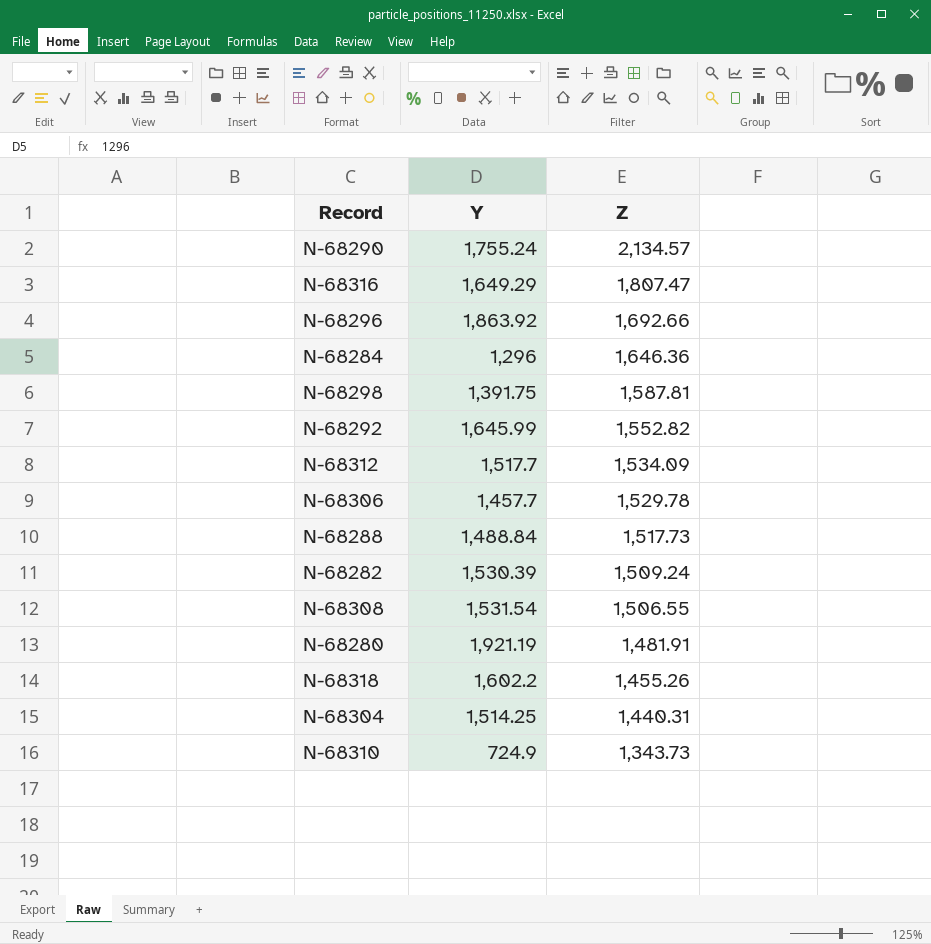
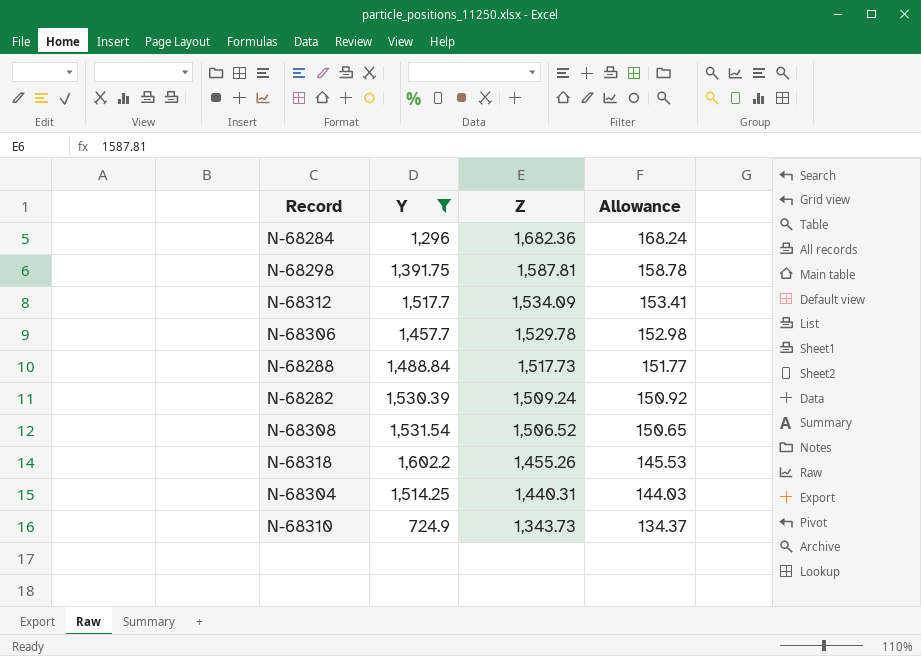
filter: none -> Y <= 1,602.2
column Allowance | formula: none -> [Z] * 0.1
N-68284 | Z: 1,646.36 -> 1,682.36
N-68308 | Z: 1,506.55 -> 1,506.52

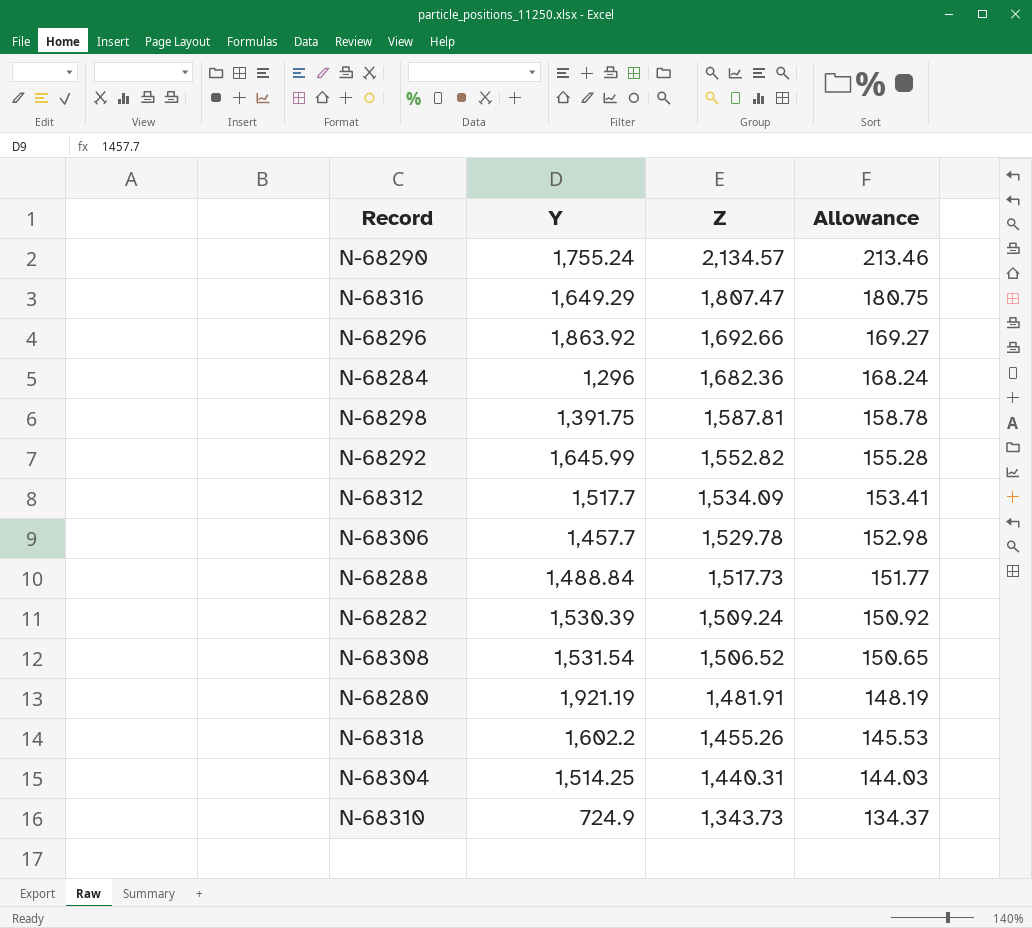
filter: Y <= 1,602.2 -> none

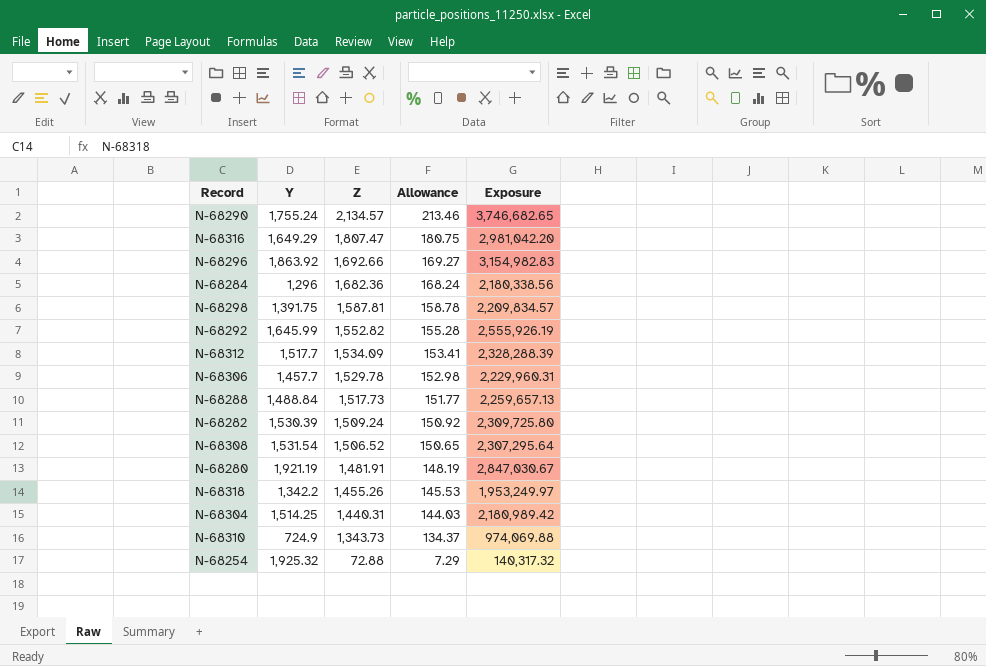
column Exposure | formula: none -> [Y] * [Z]
N-68318 | Y: 1,602.2 -> 1,342.2
row N-68254: none -> 1,925.32 | 72.88 | 7.29 | 140,317.32

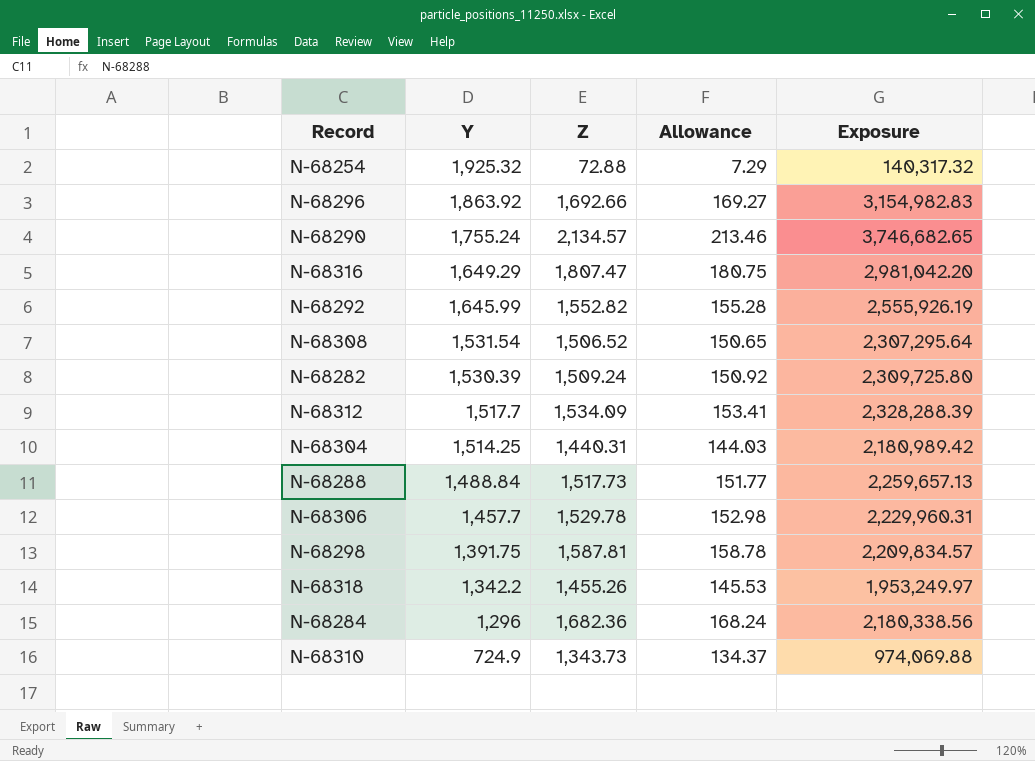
row order: Z descending -> Y descending
row N-68280: 1,921.19 | 1,481.91 | 148.19 | 2,847,030.67 -> none

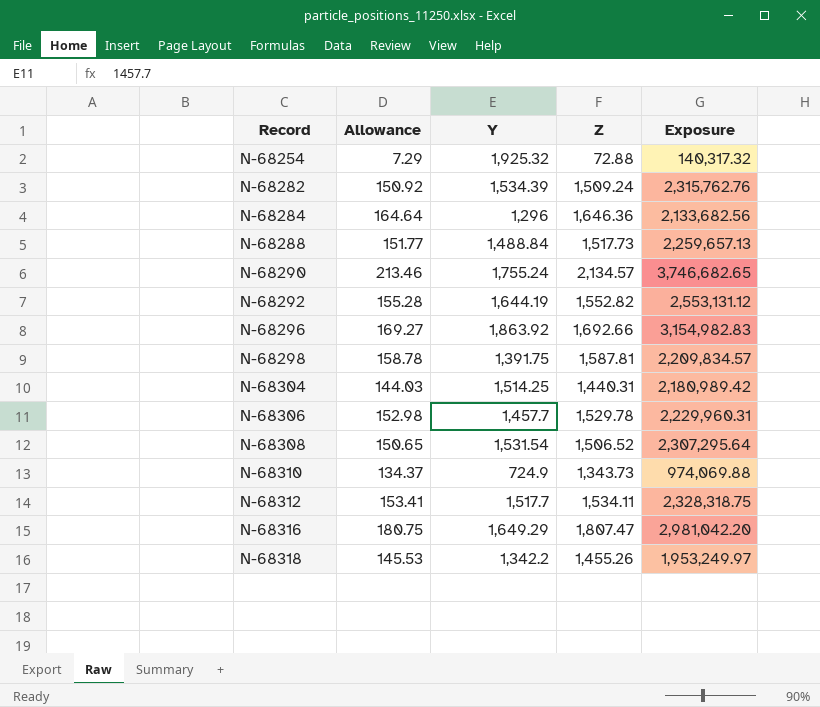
row order: Y descending -> Record ascending
column Allowance | position: 4 -> 2
N-68282 | Y: 1,530.39 -> 1,534.39
N-68282 | Exposure: 2,309,725.80 -> 2,315,762.76
N-68284 | Allowance: 168.24 -> 164.64
N-68284 | Z: 1,682.36 -> 1,646.36
N-68284 | Exposure: 2,180,338.56 -> 2,133,682.56
N-68292 | Y: 1,645.99 -> 1,644.19
N-68292 | Exposure: 2,555,926.19 -> 2,553,131.12
N-68312 | Z: 1,534.09 -> 1,534.11
N-68312 | Exposure: 2,328,288.39 -> 2,328,318.75

